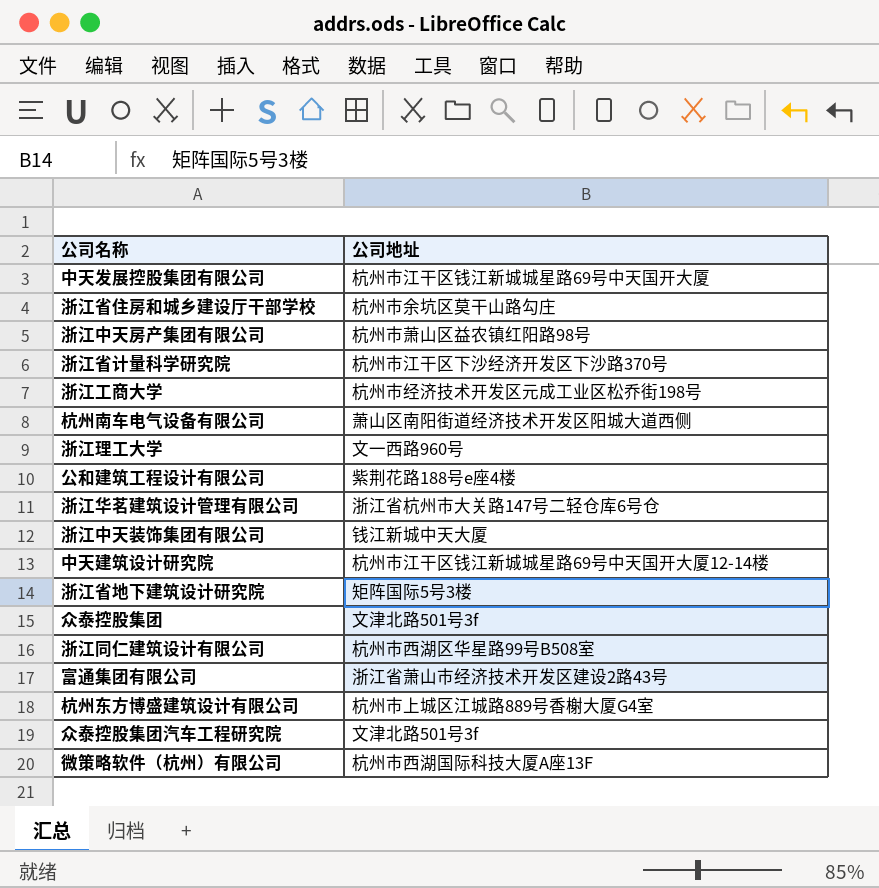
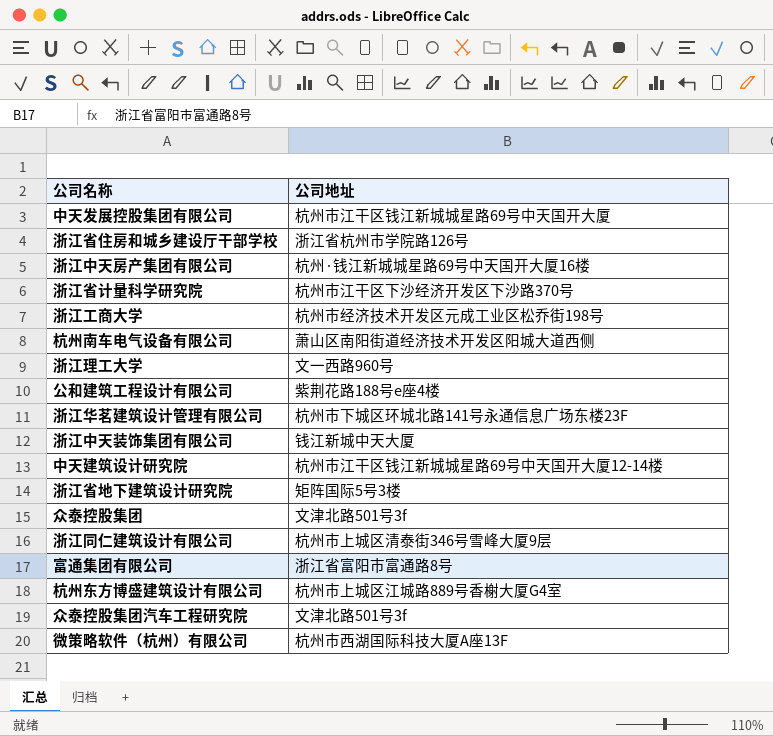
浙江省住房和城乡建设厅干部学校 | 公司地址: 杭州市余坑区莫干山路勾庄 -> 浙江省杭州市学院路126号
浙江中天房产集团有限公司 | 公司地址: 杭州市萧山区益农镇红阳路98号 -> 杭州·钱江新城城星路69号中天国开大厦16楼
浙江华茗建筑设计管理有限公司 | 公司地址: 浙江省杭州市大关路147号二轻仓库6号仓 -> 杭州市下城区环城北路141号永通信息广场东楼23F
浙江同仁建筑设计有限公司 | 公司地址: 杭州市西湖区华星路99号B508室 -> 杭州市上城区清泰街346号雪峰大厦9层
富通集团有限公司 | 公司地址: 浙江省萧山市经济技术开发区建设2路43号 -> 浙江省富阳市富通路8号

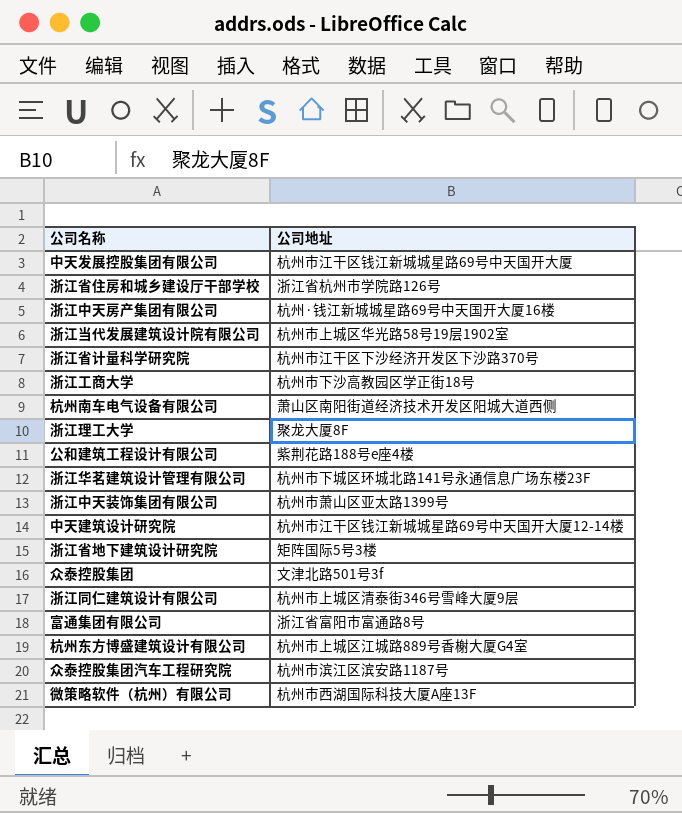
row 浙江当代发展建筑设计院有限公司: none -> 杭州市上城区华光路58号19层1902室
浙江工商大学 | 公司地址: 杭州市经济技术开发区元成工业区松乔街198号 -> 杭州市下沙高教园区学正街18号
浙江理工大学 | 公司地址: 文一西路960号 -> 聚龙大厦8F
浙江中天装饰集团有限公司 | 公司地址: 钱江新城中天大厦 -> 杭州市萧山区亚太路1399号
众泰控股集团汽车工程研究院 | 公司地址: 文津北路501号3f -> 杭州市滨江区滨安路1187号

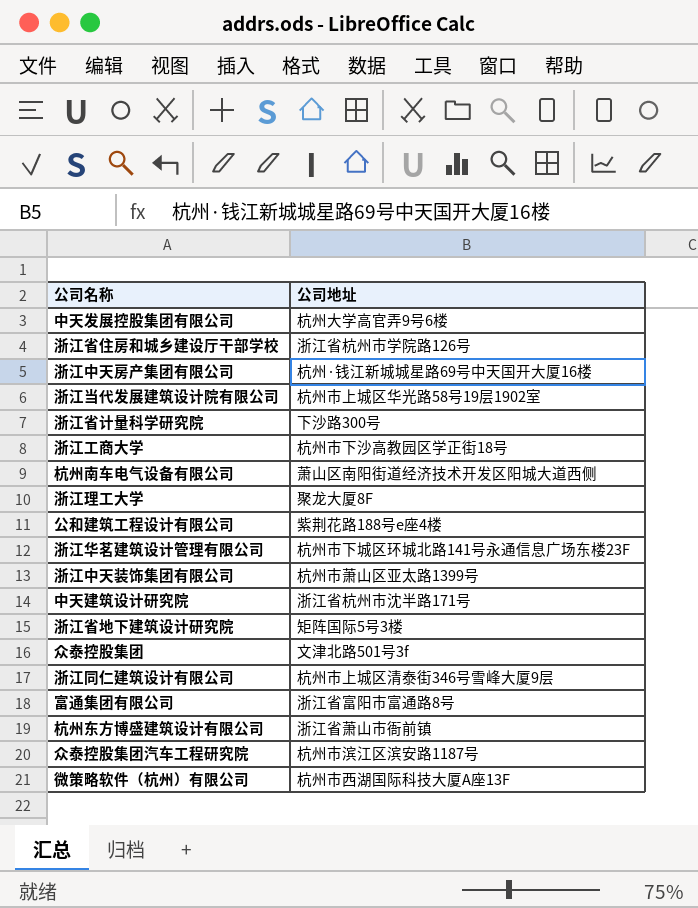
中天发展控股集团有限公司 | 公司地址: 杭州市江干区钱江新城城星路69号中天国开大厦 -> 杭州大学高官弄9号6楼
浙江省计量科学研究院 | 公司地址: 杭州市江干区下沙经济开发区下沙路370号 -> 下沙路300号
中天建筑设计研究院 | 公司地址: 杭州市江干区钱江新城城星路69号中天国开大厦12-14楼 -> 浙江省杭州市沈半路171号
杭州东方博盛建筑设计有限公司 | 公司地址: 杭州市上城区江城路889号香榭大厦G4室 -> 浙江省萧山市衙前镇

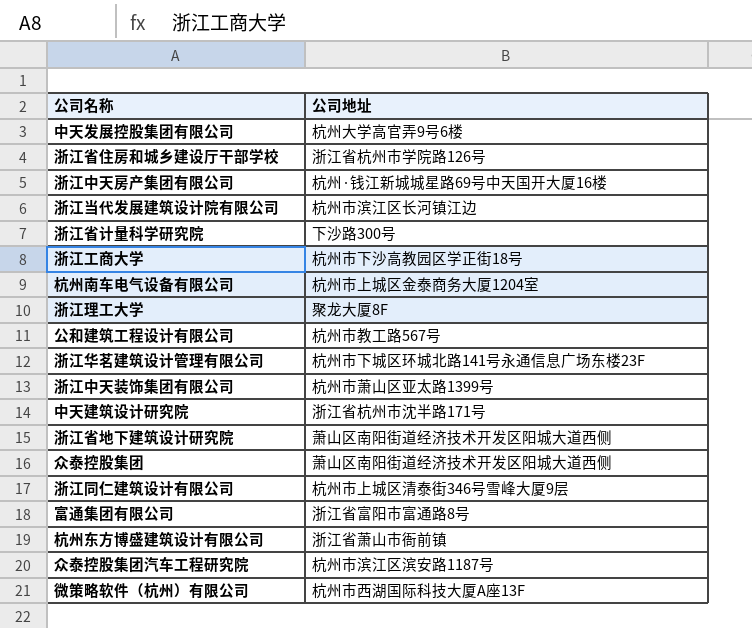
浙江当代发展建筑设计院有限公司 | 公司地址: 杭州市上城区华光路58号19层1902室 -> 杭州市滨江区长河镇江边
杭州南车电气设备有限公司 | 公司地址: 萧山区南阳街道经济技术开发区阳城大道西侧 -> 杭州市上城区金泰商务大厦1204室
公和建筑工程设计有限公司 | 公司地址: 紫荆花路188号e座4楼 -> 杭州市教工路567号
浙江省地下建筑设计研究院 | 公司地址: 矩阵国际5号3楼 -> 萧山区南阳街道经济技术开发区阳城大道西侧
众泰控股集团 | 公司地址: 文津北路501号3f -> 萧山区南阳街道经济技术开发区阳城大道西侧

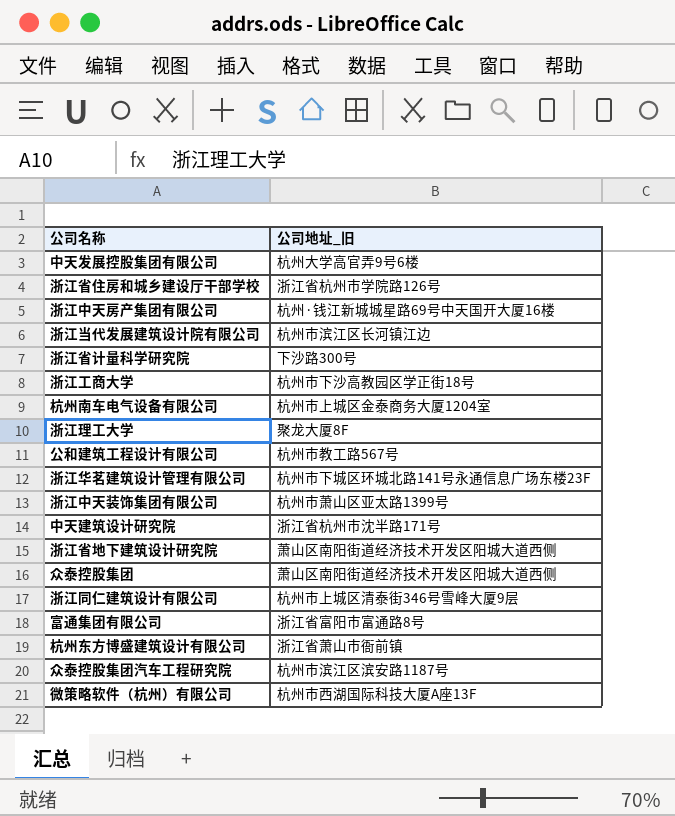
column name: 公司地址 -> 公司地址_旧

